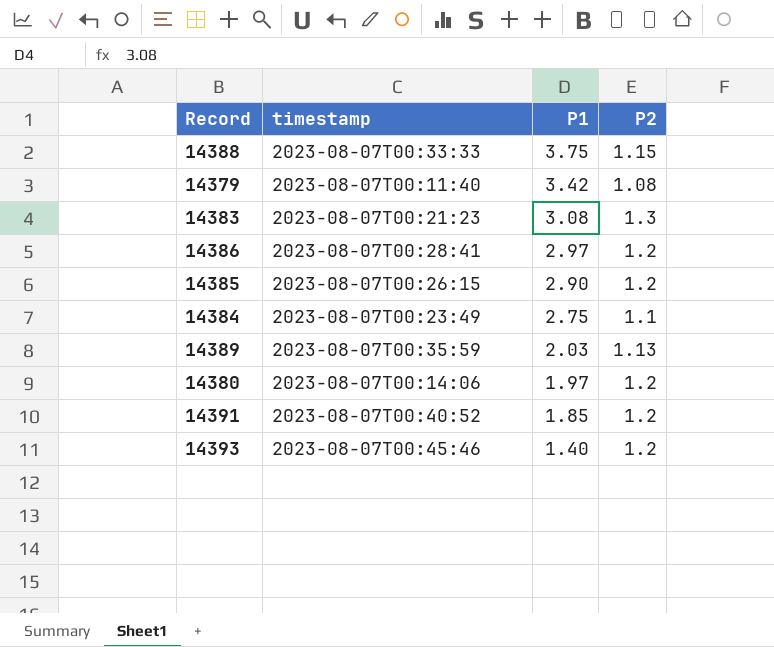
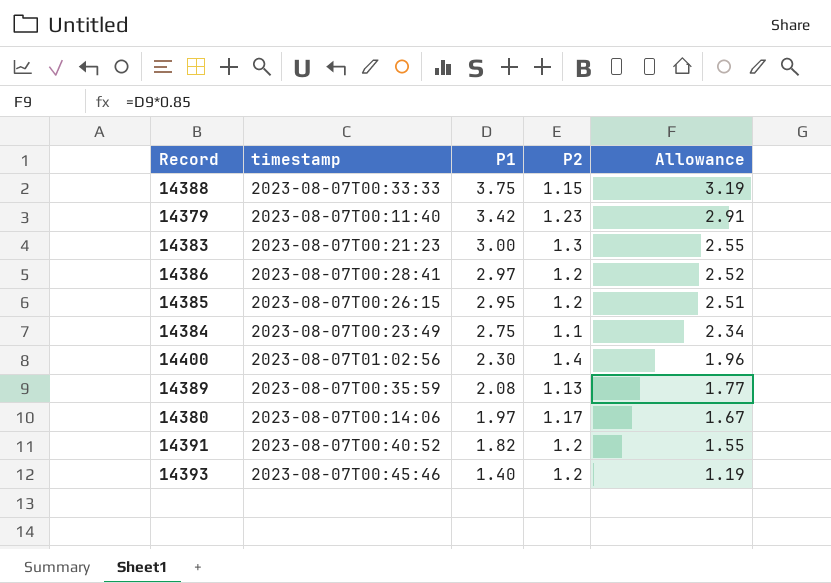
column Allowance | formula: none -> [P1] * 0.85
14379 | P2: 1.08 -> 1.23
14383 | P1: 3.08 -> 3.00
14385 | P1: 2.90 -> 2.95
row 14400: none -> 2023-08-07T01:02:56 | 2.30 | 1.4 | 1.96
14389 | P1: 2.03 -> 2.08
14380 | P2: 1.2 -> 1.17
14391 | P1: 1.85 -> 1.82

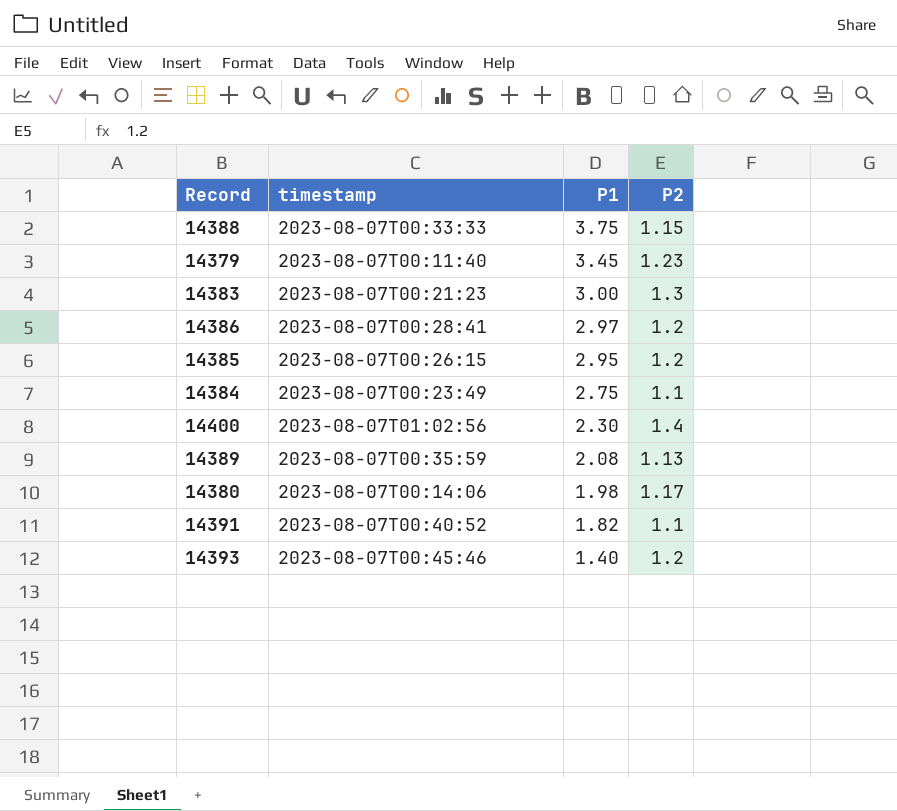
column Allowance | formula: [P1] * 0.85 -> none
14379 | P1: 3.42 -> 3.45
14380 | P1: 1.97 -> 1.98
14391 | P2: 1.2 -> 1.1

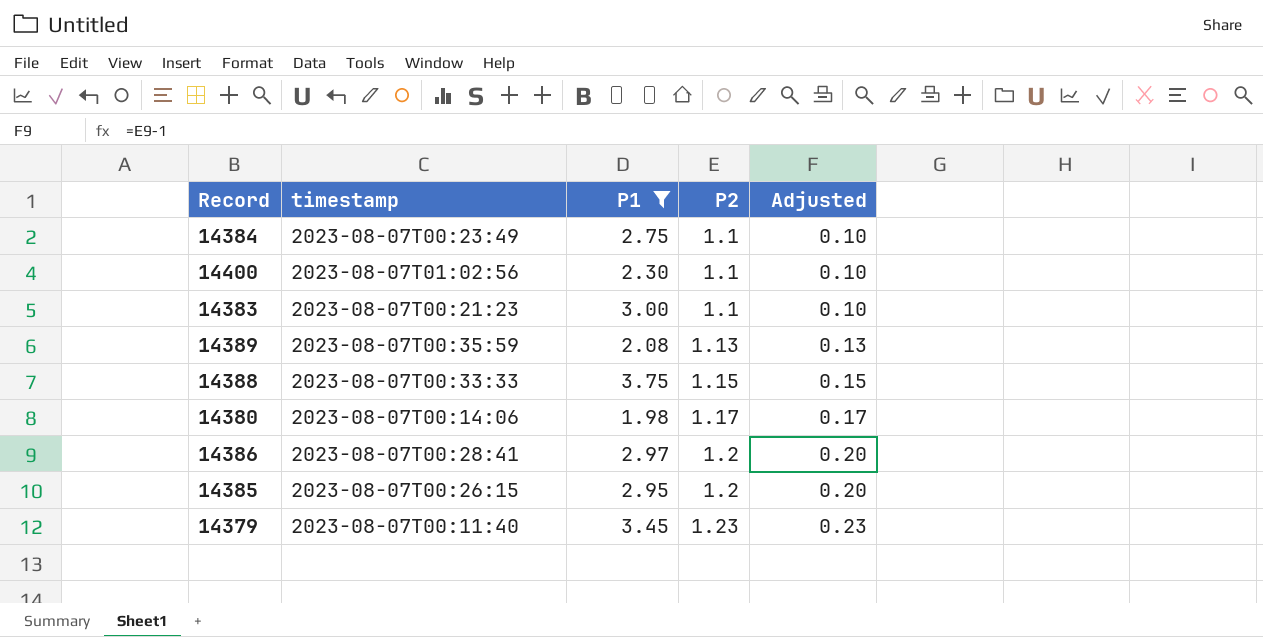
filter: none -> P1 >= 1.98
row order: P1 descending -> P2 ascending
column Adjusted | formula: none -> [P2] - 1
14400 | P2: 1.4 -> 1.1
14383 | P2: 1.3 -> 1.1

